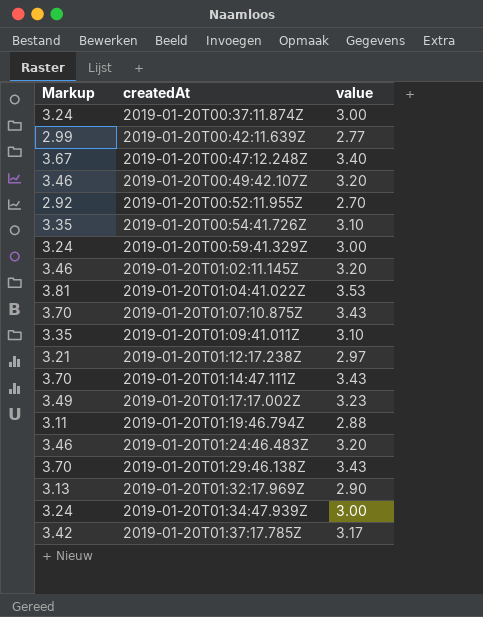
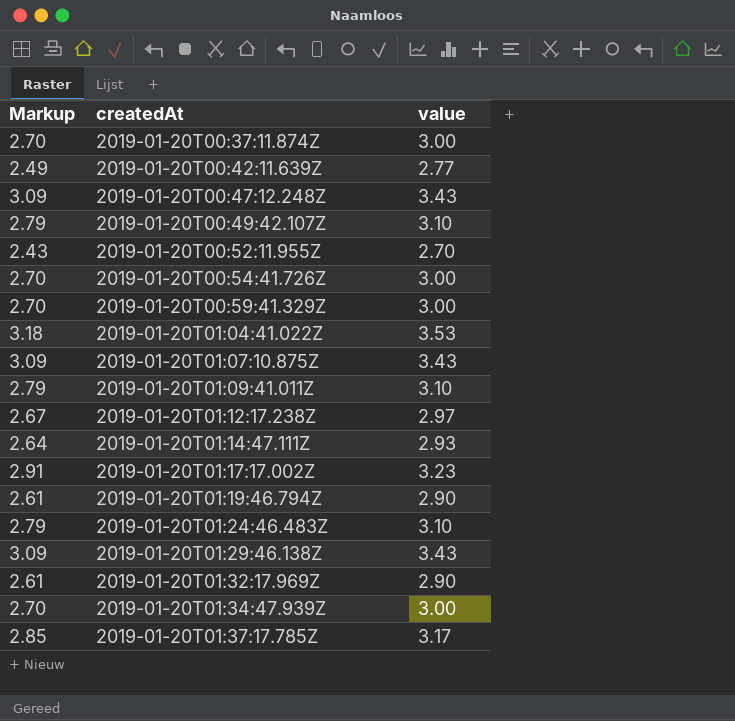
column Markup | formula: [value] * 1.08 -> [value] * 0.9
row 2019-01-20T01:02:11.145Z: 3.46 | 3.20 -> none
2019-01-20T00:47:12.248Z | value: 3.40 -> 3.43
2019-01-20T00:49:42.107Z | value: 3.20 -> 3.10
2019-01-20T00:54:41.726Z | value: 3.10 -> 3.00
2019-01-20T01:14:47.111Z | value: 3.43 -> 2.93
2019-01-20T01:19:46.794Z | value: 2.88 -> 2.90
2019-01-20T01:24:46.483Z | value: 3.20 -> 3.10

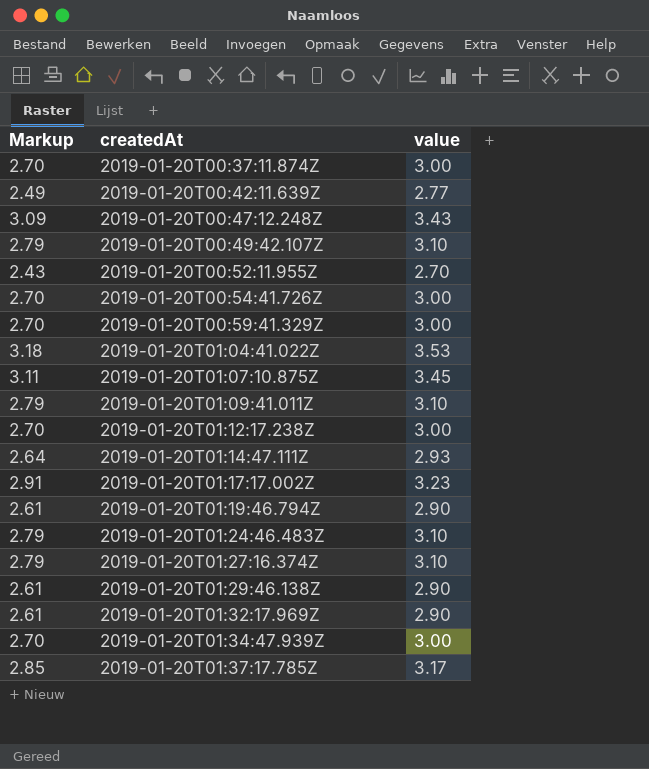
2019-01-20T01:07:10.875Z | Markup: 3.09 -> 3.11
2019-01-20T01:07:10.875Z | value: 3.43 -> 3.45
2019-01-20T01:12:17.238Z | Markup: 2.67 -> 2.70
2019-01-20T01:12:17.238Z | value: 2.97 -> 3.00
row 2019-01-20T01:27:16.374Z: none -> 2.79 | 3.10
2019-01-20T01:29:46.138Z | Markup: 3.09 -> 2.61
2019-01-20T01:29:46.138Z | value: 3.43 -> 2.90

